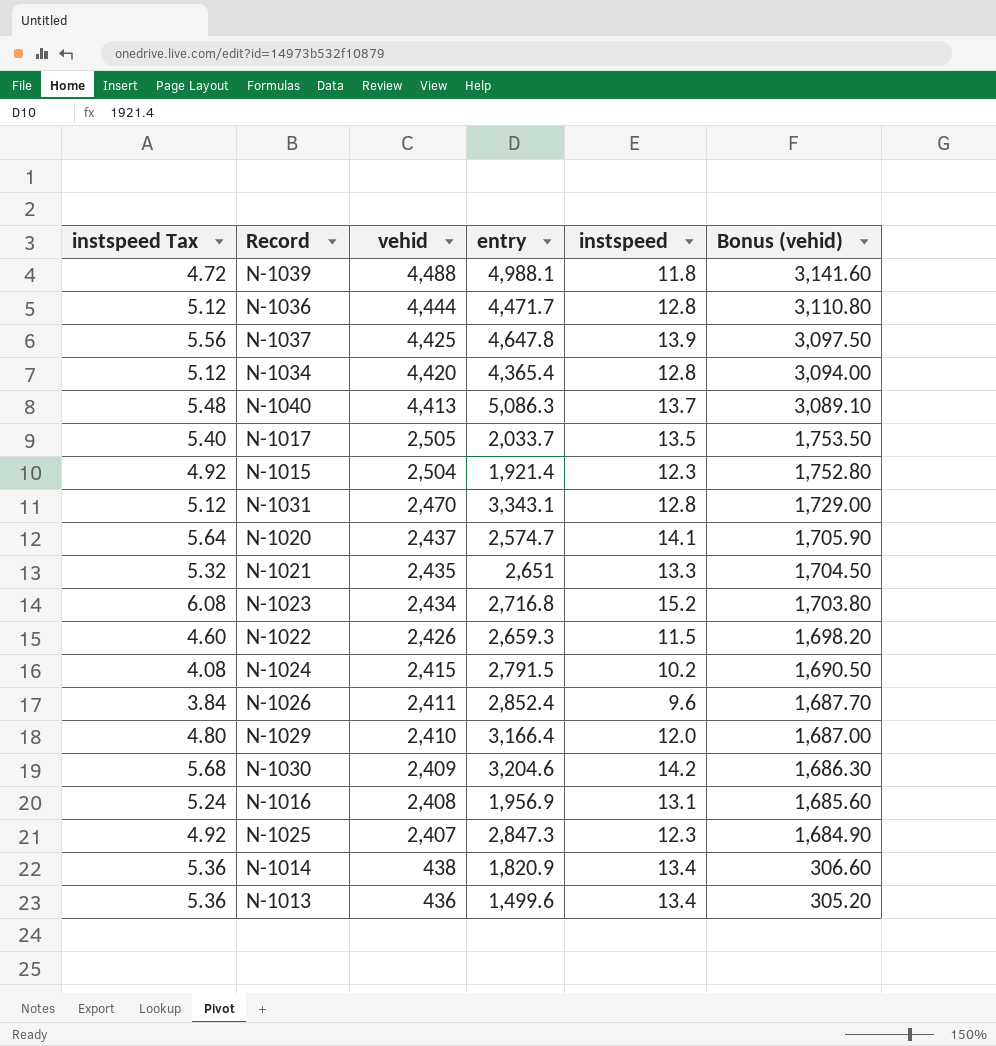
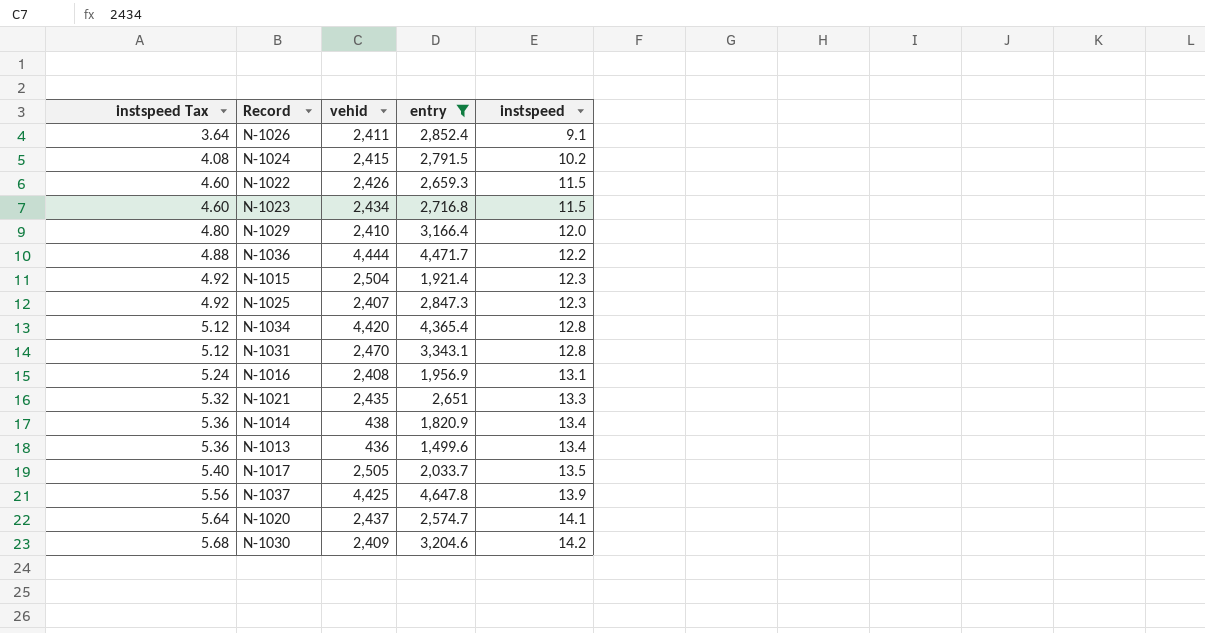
filter: none -> entry <= 4,647.8
row order: vehid descending -> instspeed Tax ascending
column Bonus (vehid) | formula: [vehid] * 0.7 -> none
N-1026 | instspeed Tax: 3.84 -> 3.64
N-1026 | instspeed: 9.6 -> 9.1
N-1023 | instspeed Tax: 6.08 -> 4.60
N-1023 | instspeed: 15.2 -> 11.5
N-1036 | instspeed Tax: 5.12 -> 4.88
N-1036 | instspeed: 12.8 -> 12.2

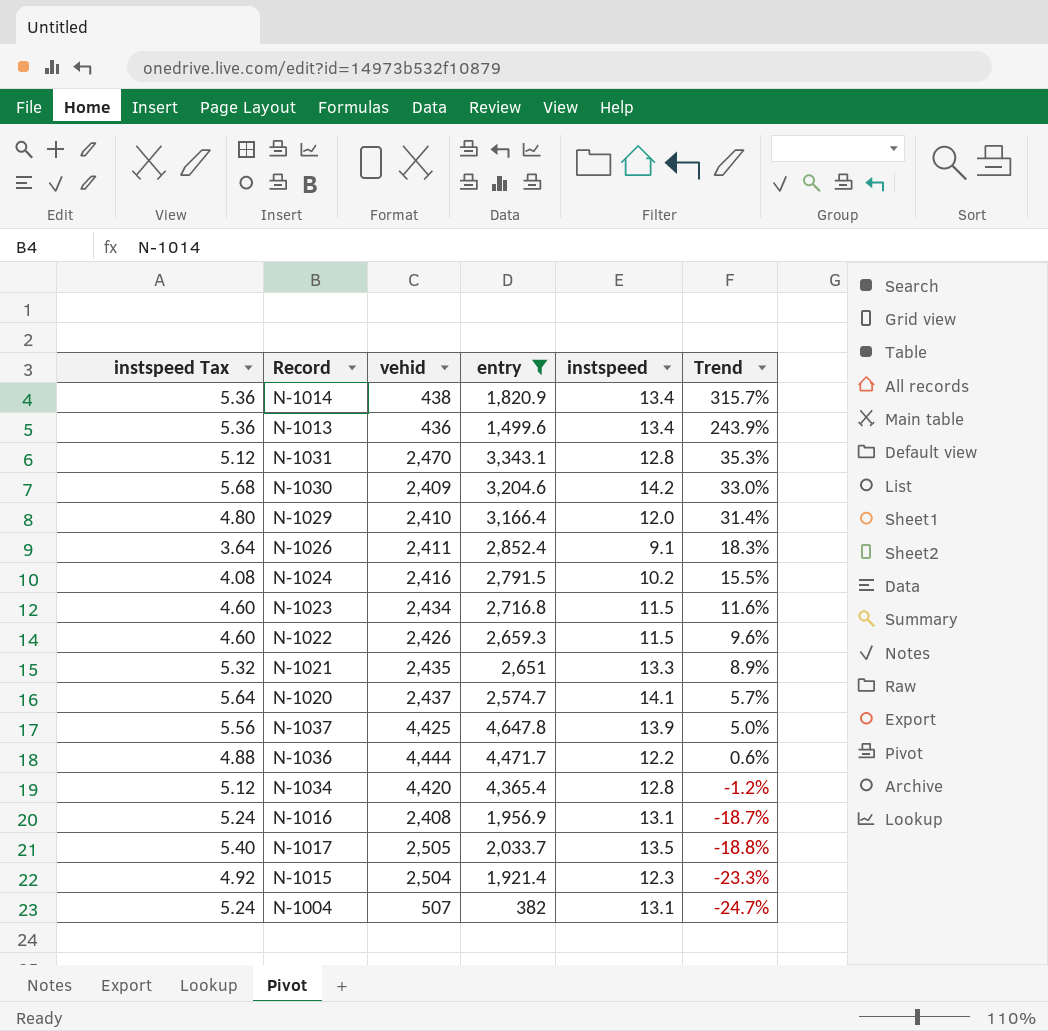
row order: instspeed Tax ascending -> Trend descending
column Trend | formula: none -> ([entry] - [vehid]) / [vehid]
row N-1025: 4.92 | 2,407 | 2,847.3 | 12.3 -> none
N-1024 | vehid: 2,415 -> 2,416
row N-1004: none -> 5.24 | 507 | 382 | 13.1 | -24.7%

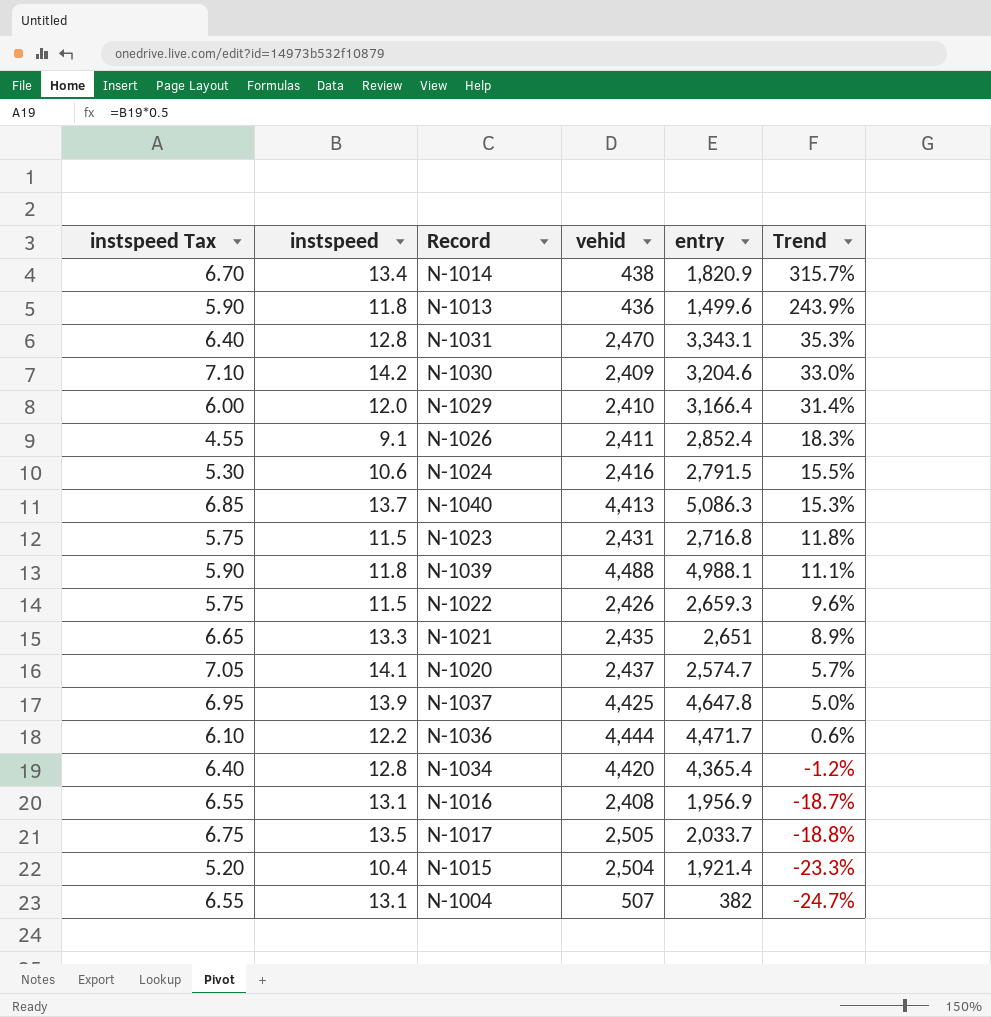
filter: entry <= 4,647.8 -> none
column instspeed Tax | formula: [instspeed] * 0.4 -> [instspeed] * 0.5
column instspeed | position: 5 -> 2
N-1013 | instspeed: 13.4 -> 11.8
N-1024 | instspeed: 10.2 -> 10.6
N-1023 | vehid: 2,434 -> 2,431
N-1023 | Trend: 11.6% -> 11.8%
N-1015 | instspeed: 12.3 -> 10.4

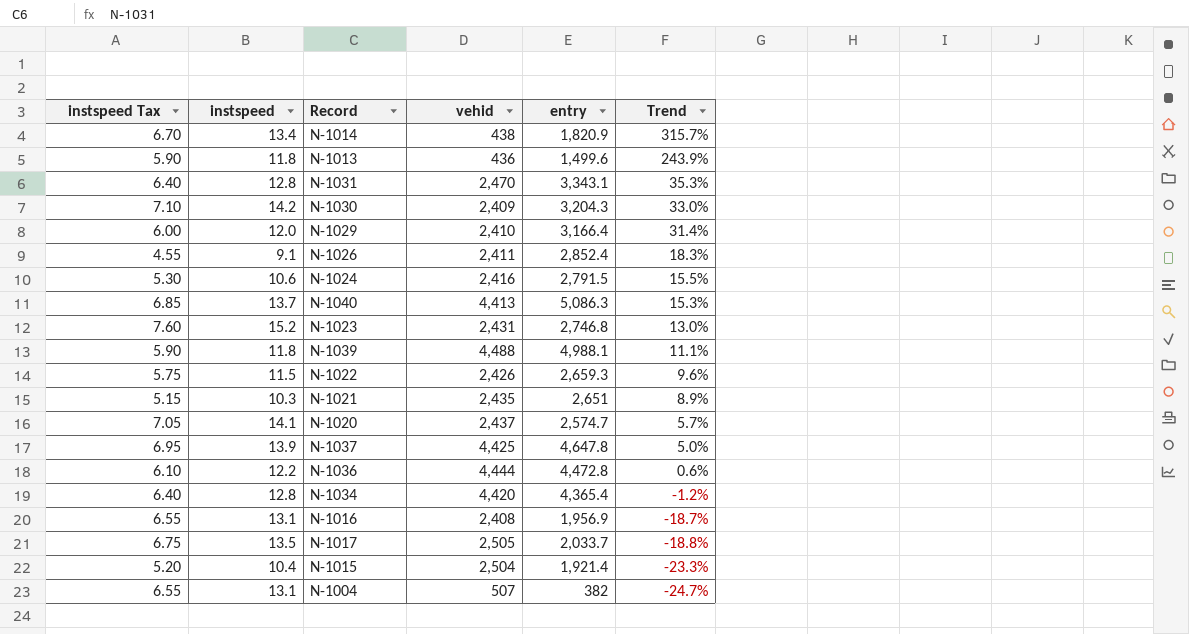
N-1030 | entry: 3,204.6 -> 3,204.3
N-1023 | instspeed Tax: 5.75 -> 7.60
N-1023 | instspeed: 11.5 -> 15.2
N-1023 | entry: 2,716.8 -> 2,746.8
N-1023 | Trend: 11.8% -> 13.0%
N-1021 | instspeed Tax: 6.65 -> 5.15
N-1021 | instspeed: 13.3 -> 10.3
N-1036 | entry: 4,471.7 -> 4,472.8

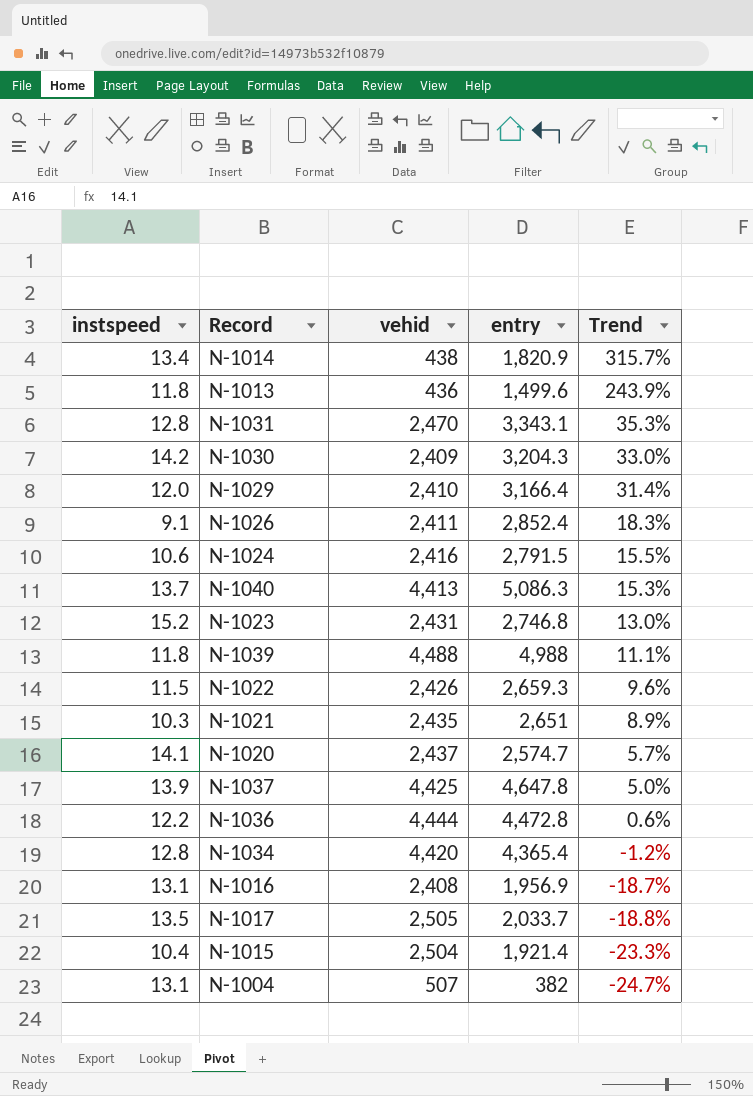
column instspeed Tax | formula: [instspeed] * 0.5 -> none
N-1039 | entry: 4,988.1 -> 4,988

